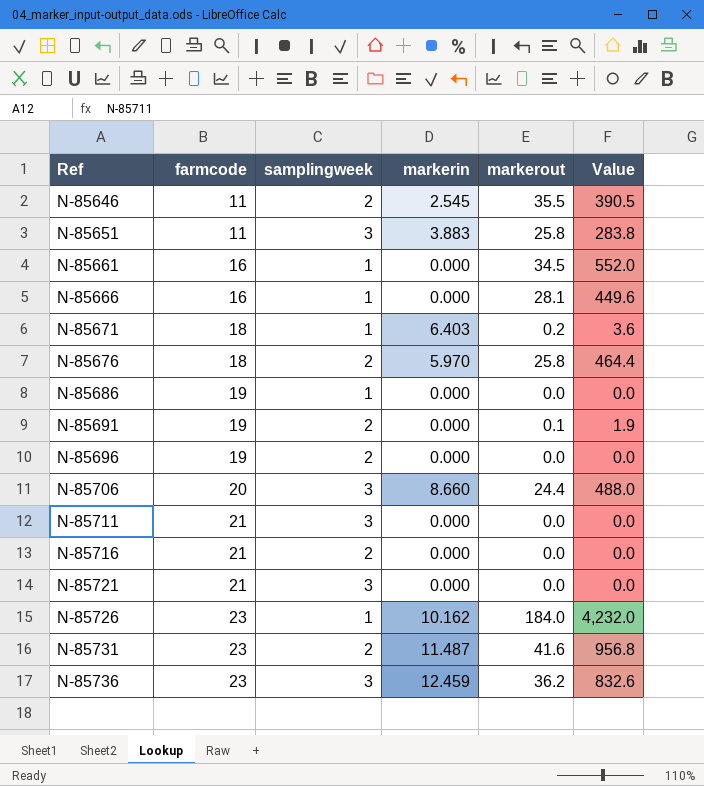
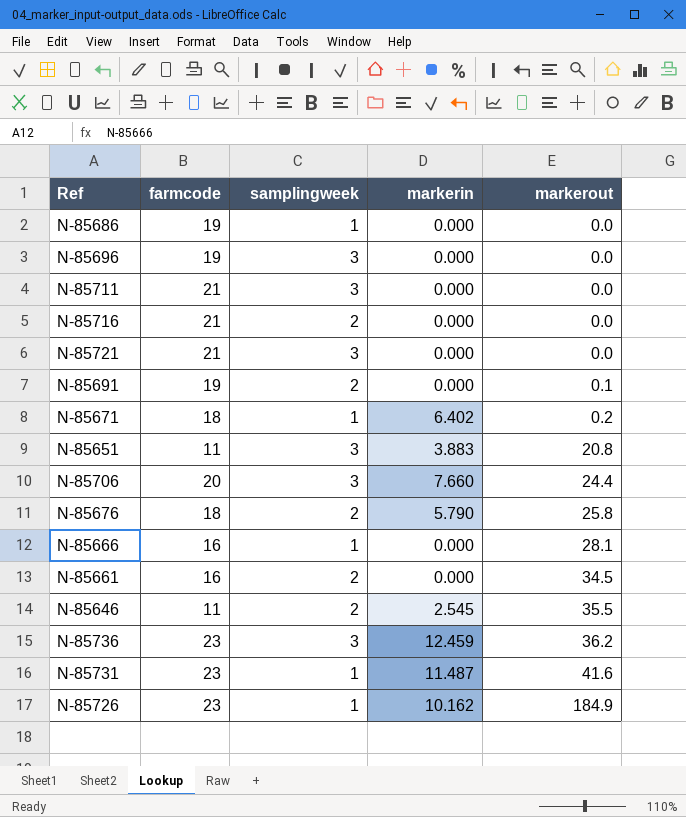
row order: Ref ascending -> markerout ascending
column Value | formula: [farmcode] * [markerout] -> none
N-85696 | samplingweek: 2 -> 3
N-85671 | markerin: 6.403 -> 6.402
N-85651 | markerout: 25.8 -> 20.8
N-85706 | markerin: 8.660 -> 7.660
N-85676 | markerin: 5.970 -> 5.790
N-85661 | samplingweek: 1 -> 2
N-85731 | samplingweek: 2 -> 1
N-85726 | markerout: 184.0 -> 184.9

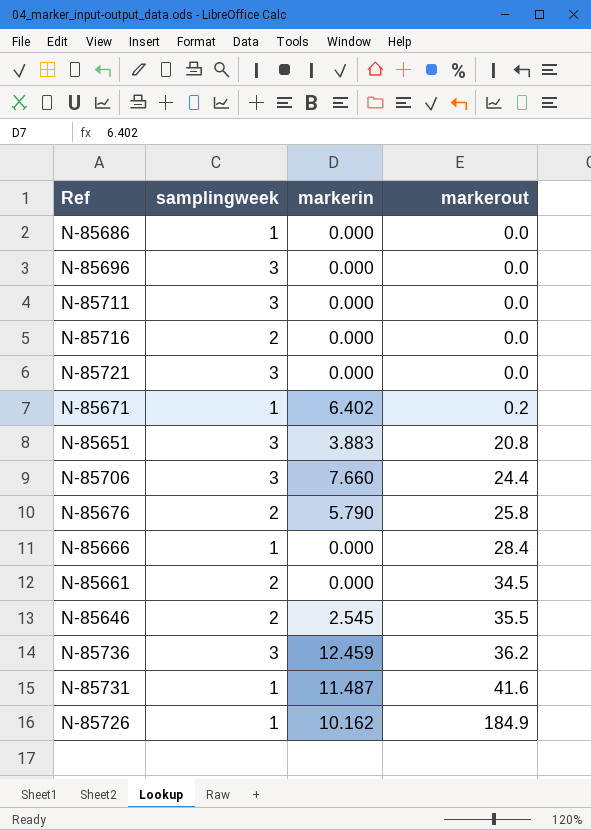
column farmcode | position: 2 -> none
row N-85691: 19 | 2 | 0.000 | 0.1 -> none
N-85666 | markerout: 28.1 -> 28.4

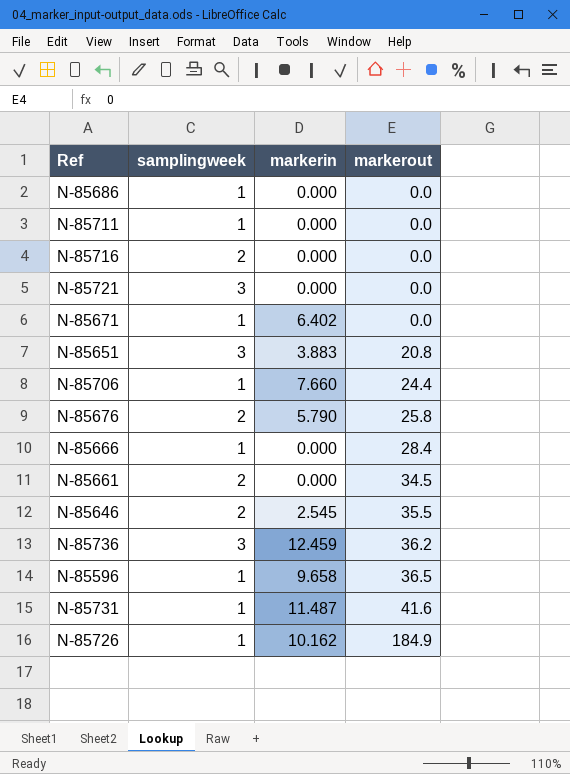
row N-85696: 3 | 0.000 | 0.0 -> none
N-85711 | samplingweek: 3 -> 1
N-85671 | markerout: 0.2 -> 0.0
N-85706 | samplingweek: 3 -> 1
row N-85596: none -> 1 | 9.658 | 36.5

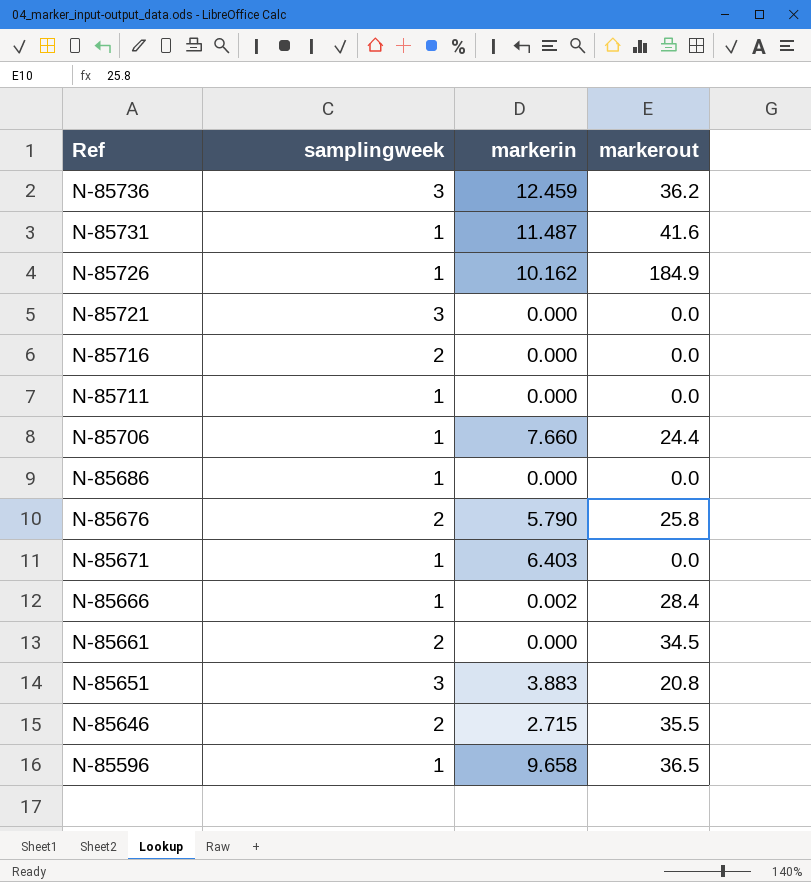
row order: markerout ascending -> Ref descending
N-85671 | markerin: 6.402 -> 6.403
N-85666 | markerin: 0.000 -> 0.002
N-85646 | markerin: 2.545 -> 2.715

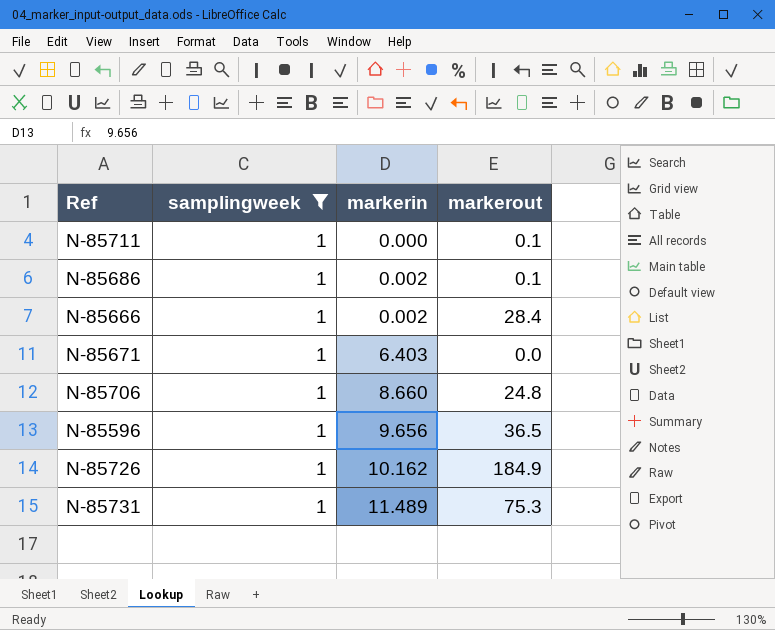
filter: none -> samplingweek = 1
row order: Ref descending -> markerin ascending
N-85711 | markerout: 0.0 -> 0.1
N-85686 | markerin: 0.000 -> 0.002
N-85686 | markerout: 0.0 -> 0.1
N-85706 | markerin: 7.660 -> 8.660
N-85706 | markerout: 24.4 -> 24.8
N-85596 | markerin: 9.658 -> 9.656
N-85731 | markerin: 11.487 -> 11.489
N-85731 | markerout: 41.6 -> 75.3

